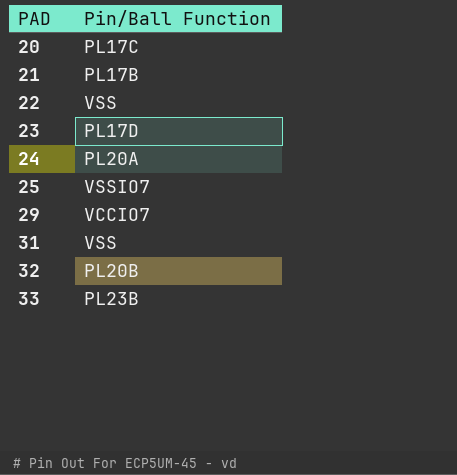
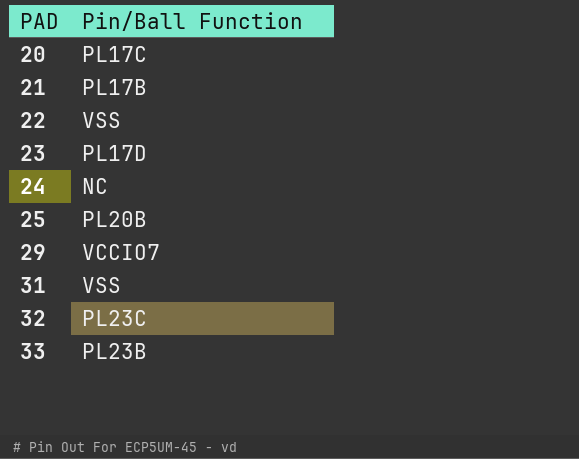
24 | Pin/Ball Function: PL20A -> NC
25 | Pin/Ball Function: VSSIO7 -> PL20B
32 | Pin/Ball Function: PL20B -> PL23C

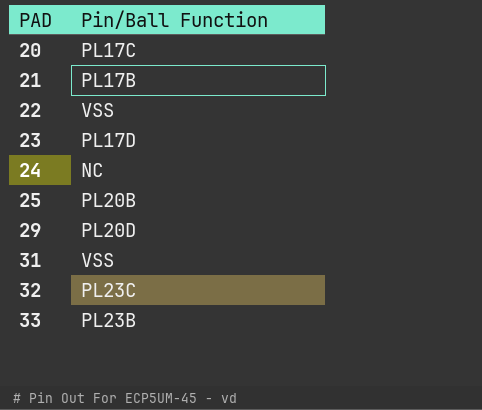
29 | Pin/Ball Function: VCCIO7 -> PL20D

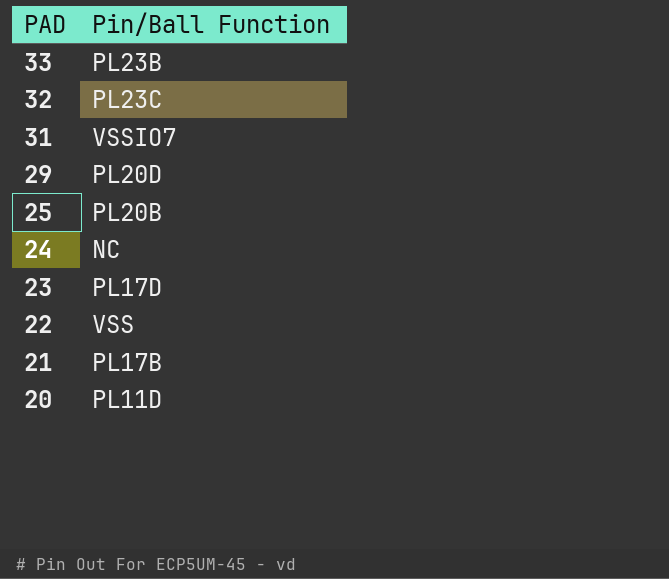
row order: PAD ascending -> PAD descending
31 | Pin/Ball Function: VSS -> VSSIO7
20 | Pin/Ball Function: PL17C -> PL11D

